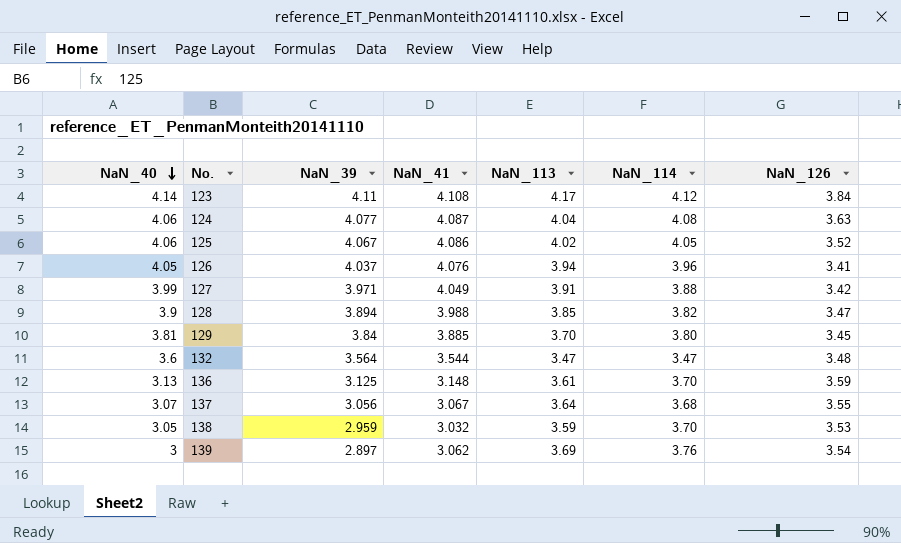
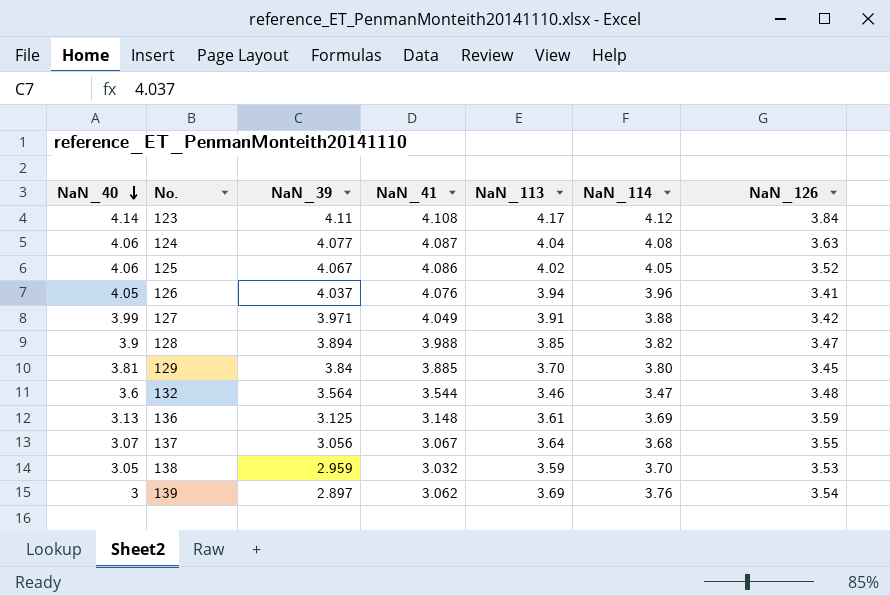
132 | NaN_113: 3.47 -> 3.46
136 | NaN_114: 3.70 -> 3.69

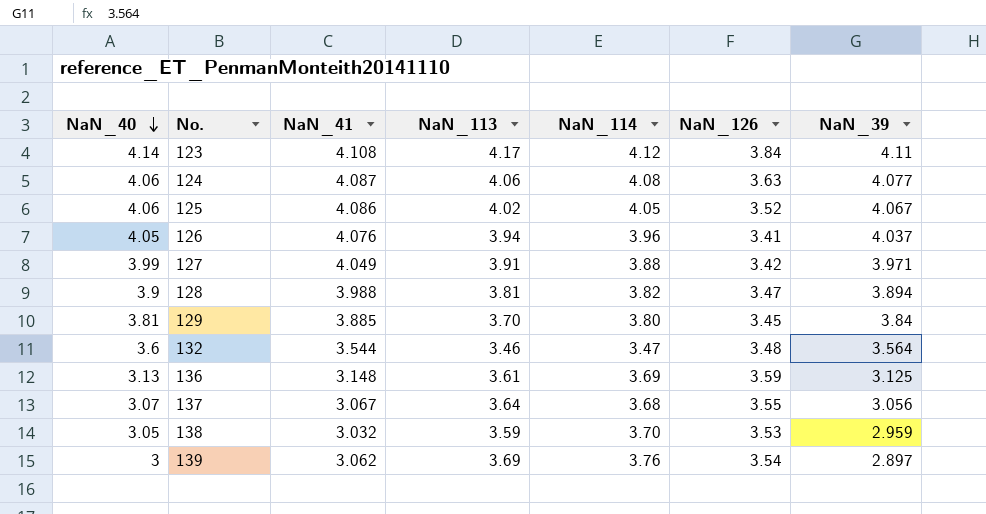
column NaN_39 | position: 3 -> 7
124 | NaN_113: 4.04 -> 4.06
128 | NaN_113: 3.85 -> 3.81

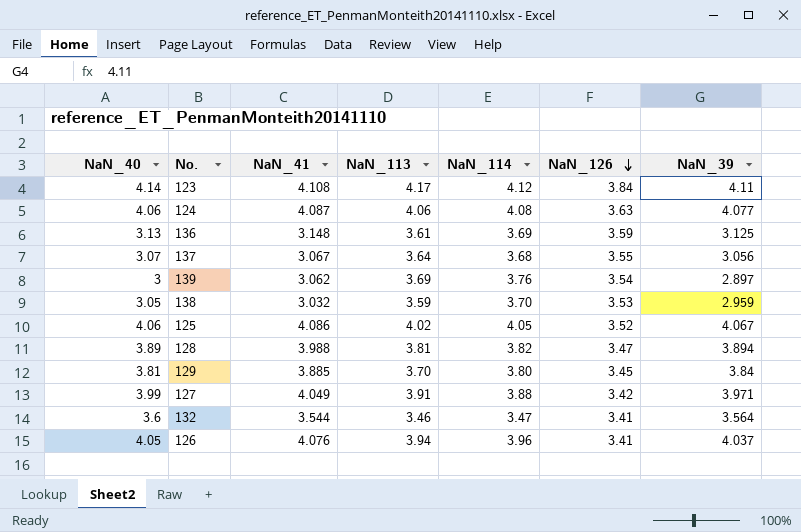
row order: NaN_40 descending -> NaN_126 descending
128 | NaN_40: 3.9 -> 3.89
132 | NaN_126: 3.48 -> 3.41

